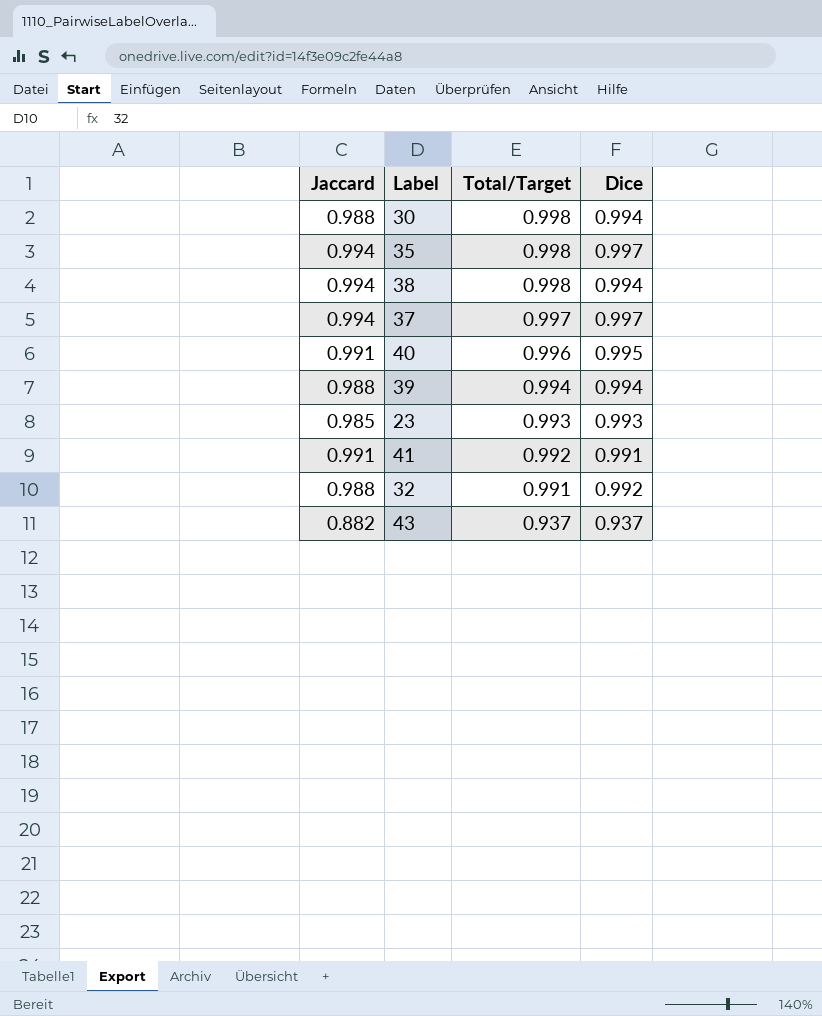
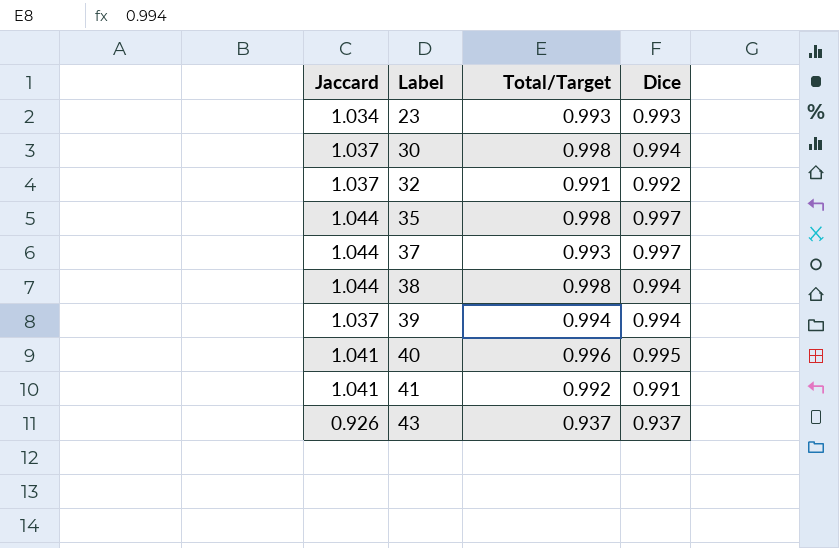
row order: Total/Target descending -> Label ascending
23 | Jaccard: 0.985 -> 1.034
30 | Jaccard: 0.988 -> 1.037
32 | Jaccard: 0.988 -> 1.037
35 | Jaccard: 0.994 -> 1.044
37 | Jaccard: 0.994 -> 1.044
37 | Total/Target: 0.997 -> 0.993
38 | Jaccard: 0.994 -> 1.044
39 | Jaccard: 0.988 -> 1.037
40 | Jaccard: 0.991 -> 1.041
41 | Jaccard: 0.991 -> 1.041
43 | Jaccard: 0.882 -> 0.926

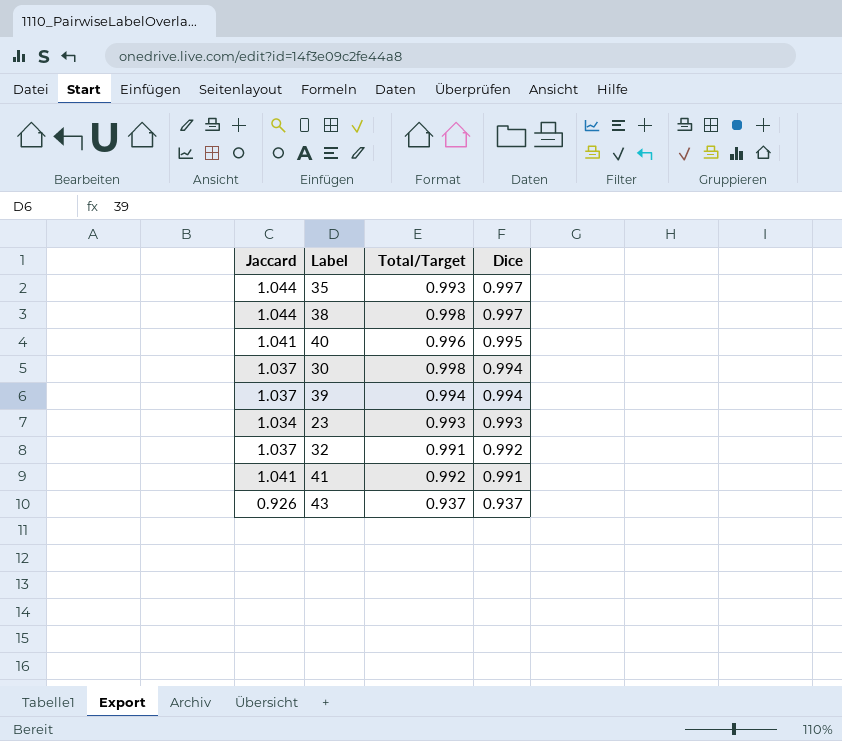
row order: Label ascending -> Dice descending
row 37: 1.044 | 0.993 | 0.997 -> none
35 | Total/Target: 0.998 -> 0.993
38 | Dice: 0.994 -> 0.997

